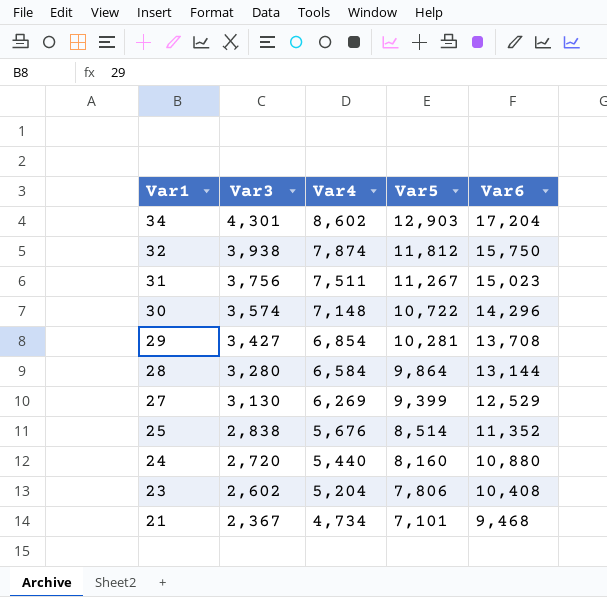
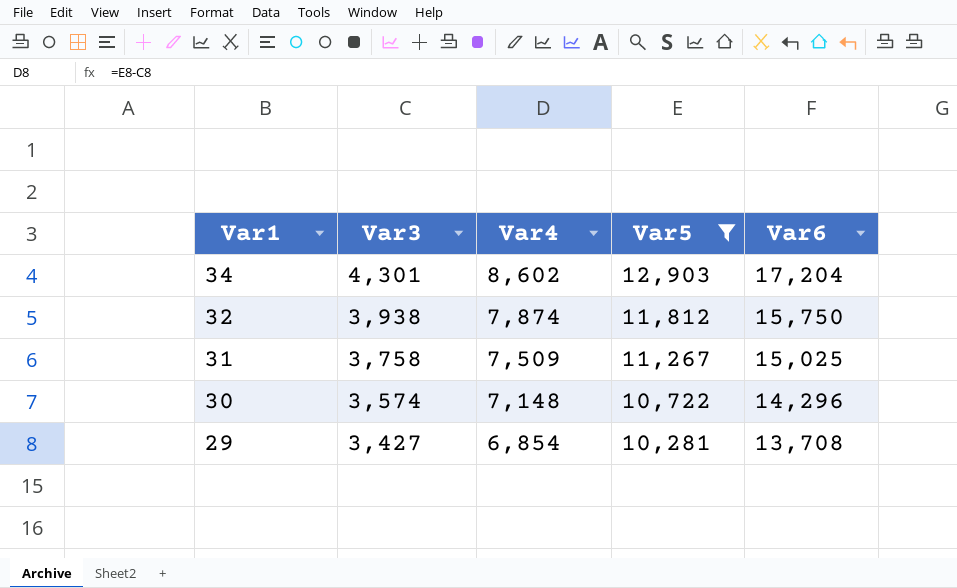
filter: none -> Var5 >= 10,281
31 | Var3: 3,756 -> 3,758
31 | Var4: 7,511 -> 7,509
31 | Var6: 15,023 -> 15,025

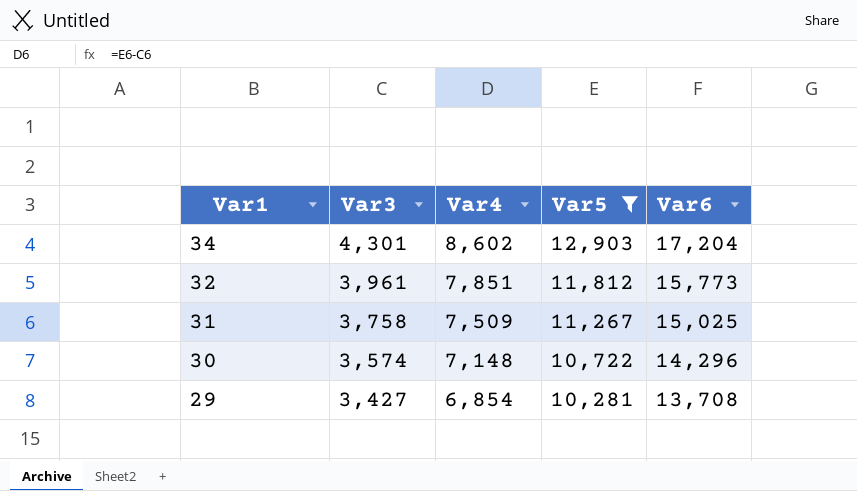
32 | Var3: 3,938 -> 3,961
32 | Var4: 7,874 -> 7,851
32 | Var6: 15,750 -> 15,773

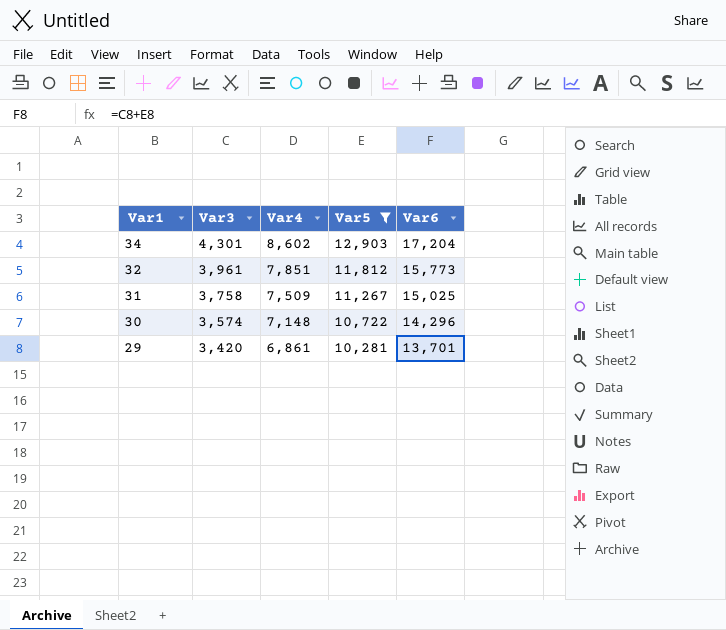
29 | Var3: 3,427 -> 3,420
29 | Var4: 6,854 -> 6,861
29 | Var6: 13,708 -> 13,701

